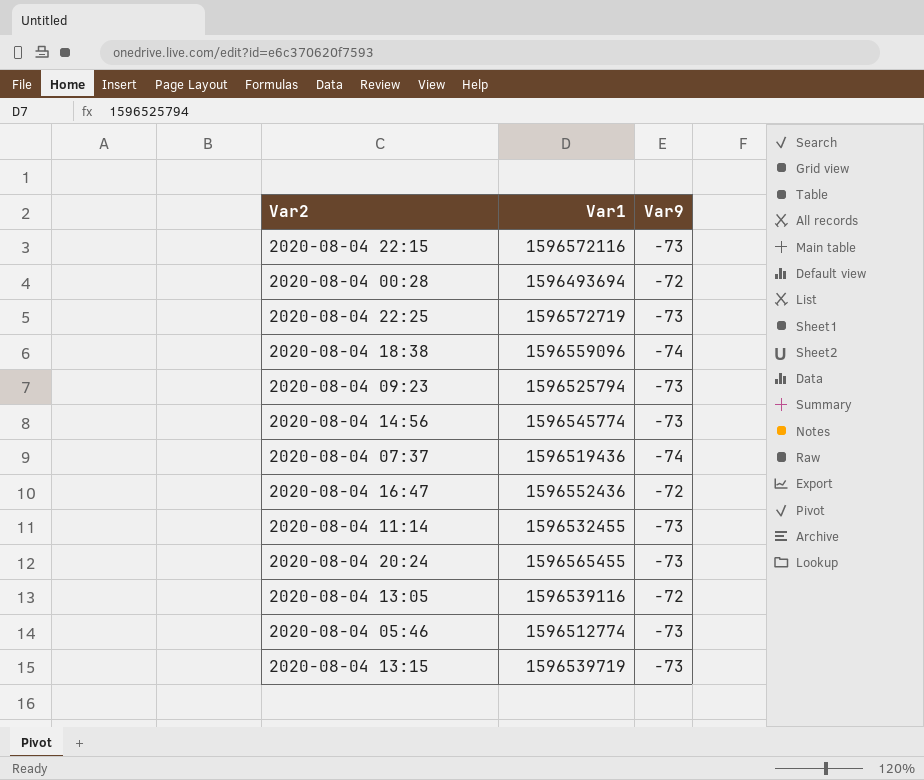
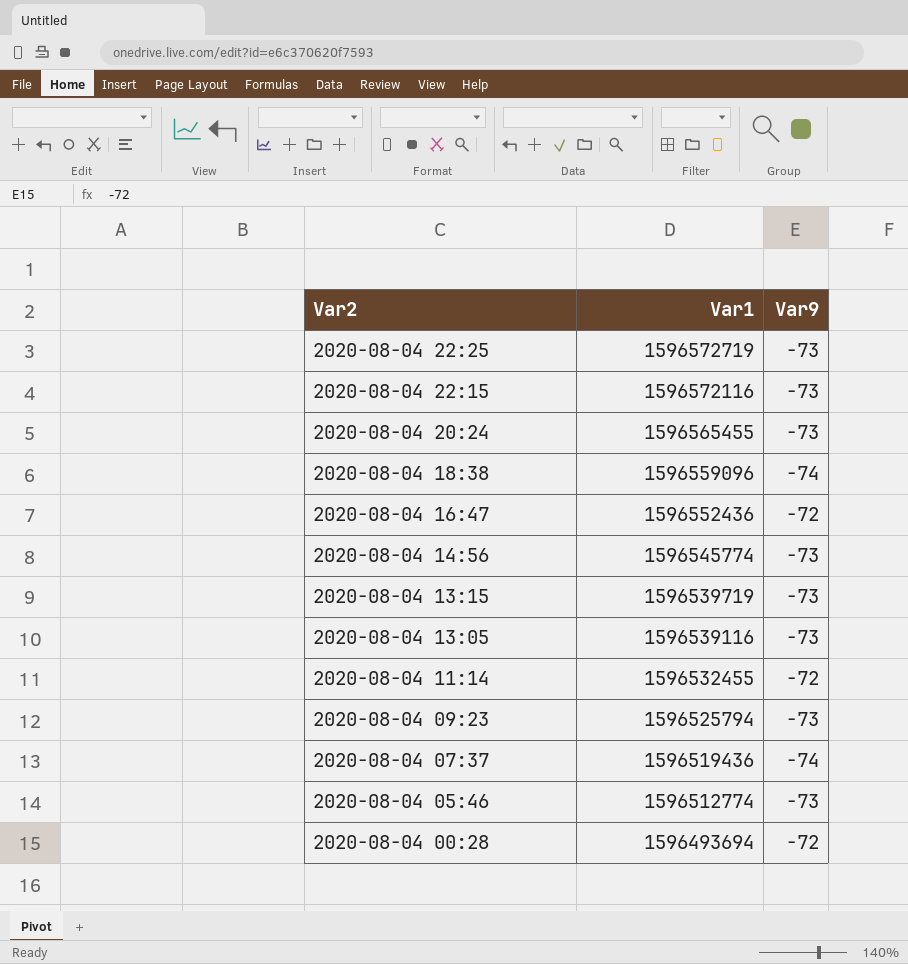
row order: none -> Var2 descending
2020-08-04 13:05 | Var9: -72 -> -73
2020-08-04 11:14 | Var9: -73 -> -72

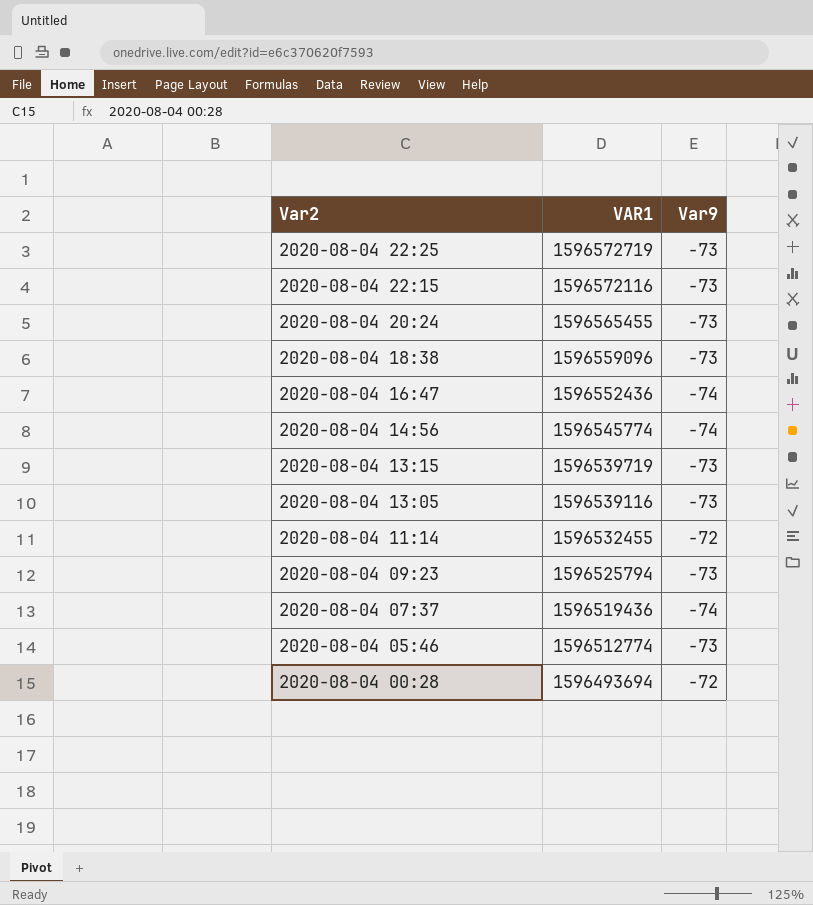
column name: Var1 -> VAR1
2020-08-04 18:38 | Var9: -74 -> -73
2020-08-04 16:47 | Var9: -72 -> -74
2020-08-04 14:56 | Var9: -73 -> -74

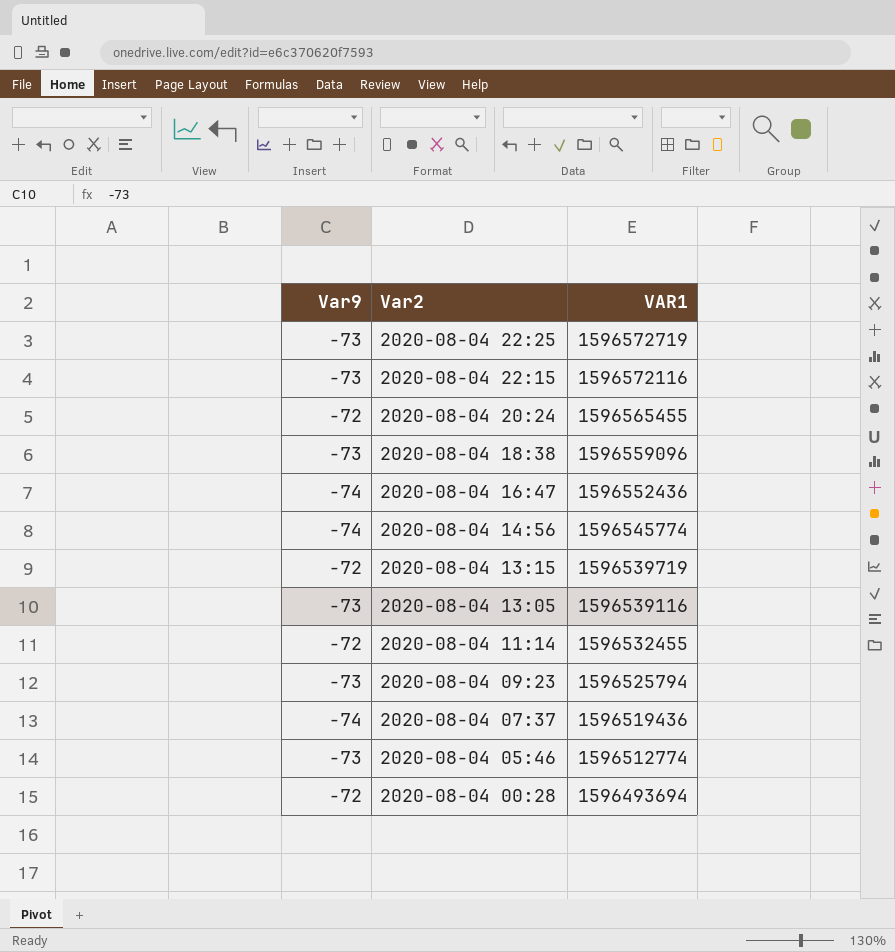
column Var9 | position: 3 -> 1
2020-08-04 20:24 | Var9: -73 -> -72
2020-08-04 13:15 | Var9: -73 -> -72

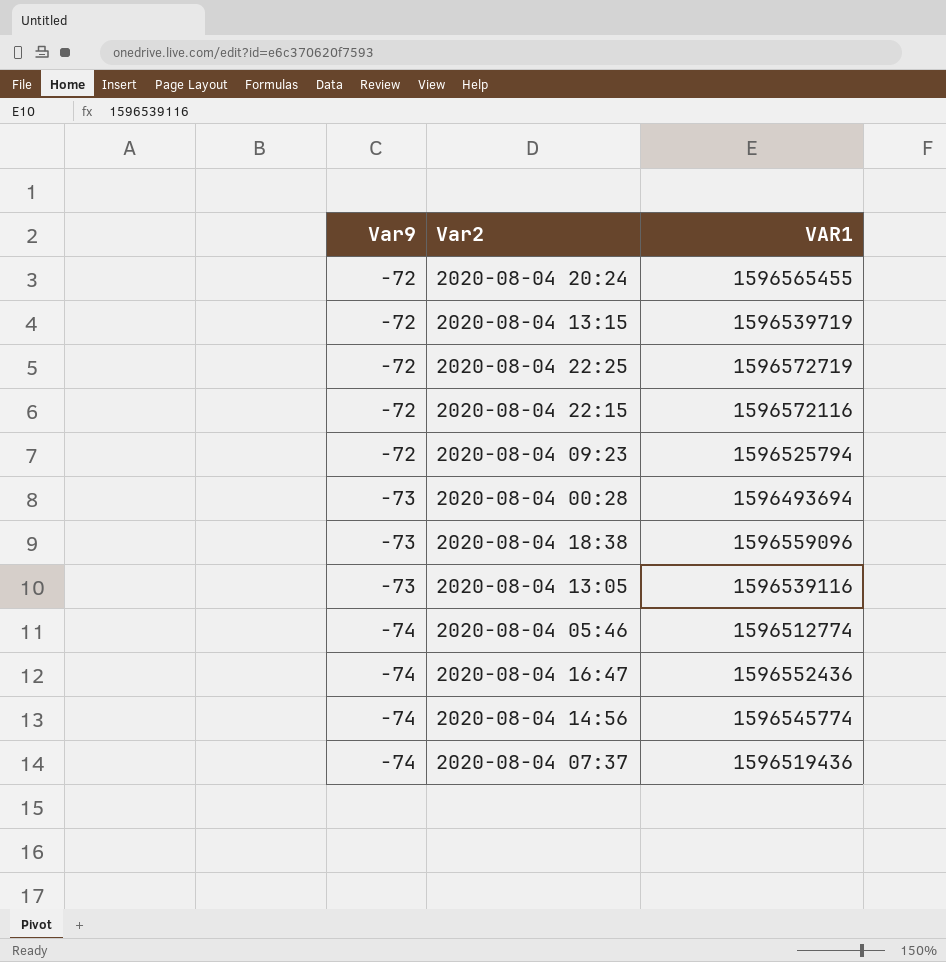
row order: Var2 descending -> Var9 descending
row 2020-08-04 11:14: -72 | 1596532455 -> none
2020-08-04 22:25 | Var9: -73 -> -72
2020-08-04 22:15 | Var9: -73 -> -72
2020-08-04 09:23 | Var9: -73 -> -72
2020-08-04 00:28 | Var9: -72 -> -73
2020-08-04 05:46 | Var9: -73 -> -74

